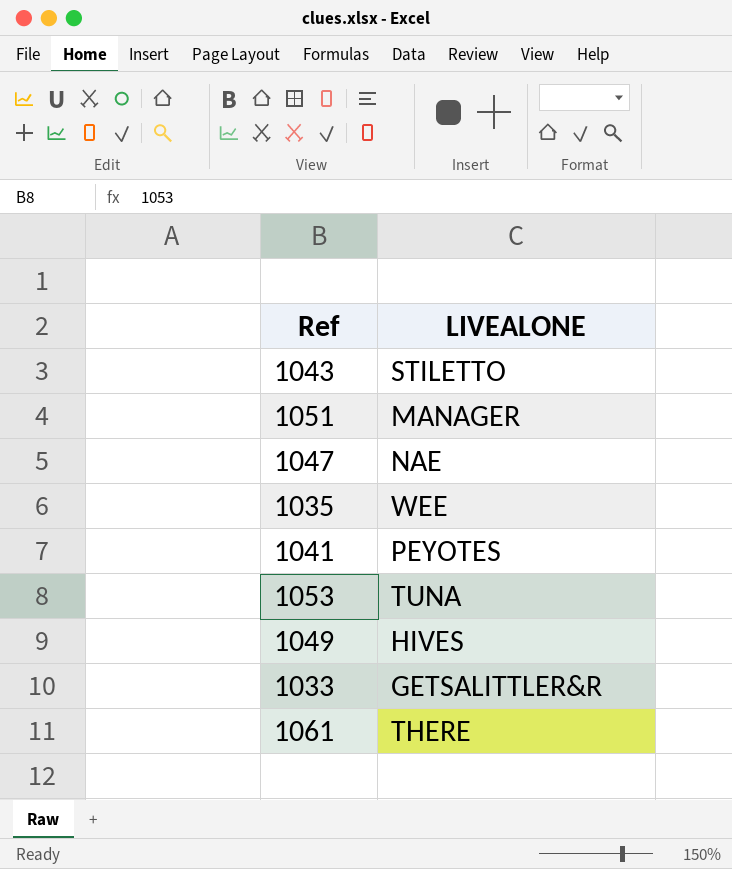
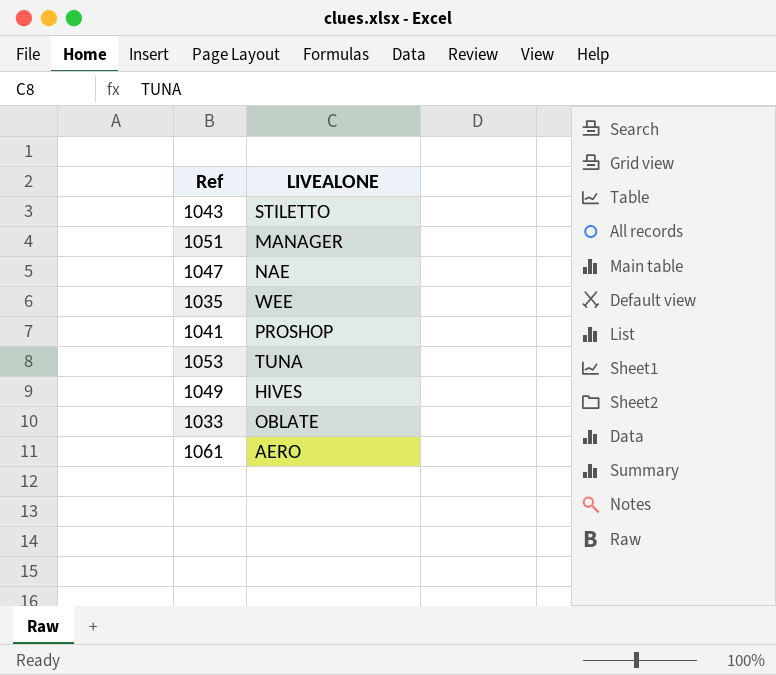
1041 | LIVEALONE: PEYOTES -> PROSHOP
1033 | LIVEALONE: GETSALITTLER&R -> OBLATE
1061 | LIVEALONE: THERE -> AERO

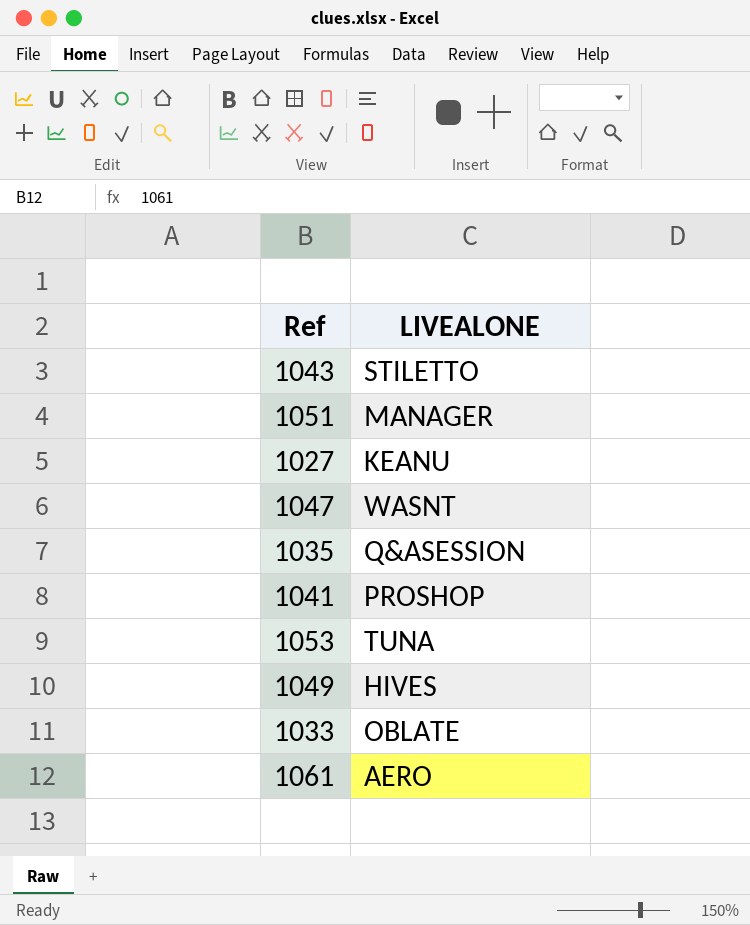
row 1027: none -> KEANU
1047 | LIVEALONE: NAE -> WASNT
1035 | LIVEALONE: WEE -> Q&ASESSION

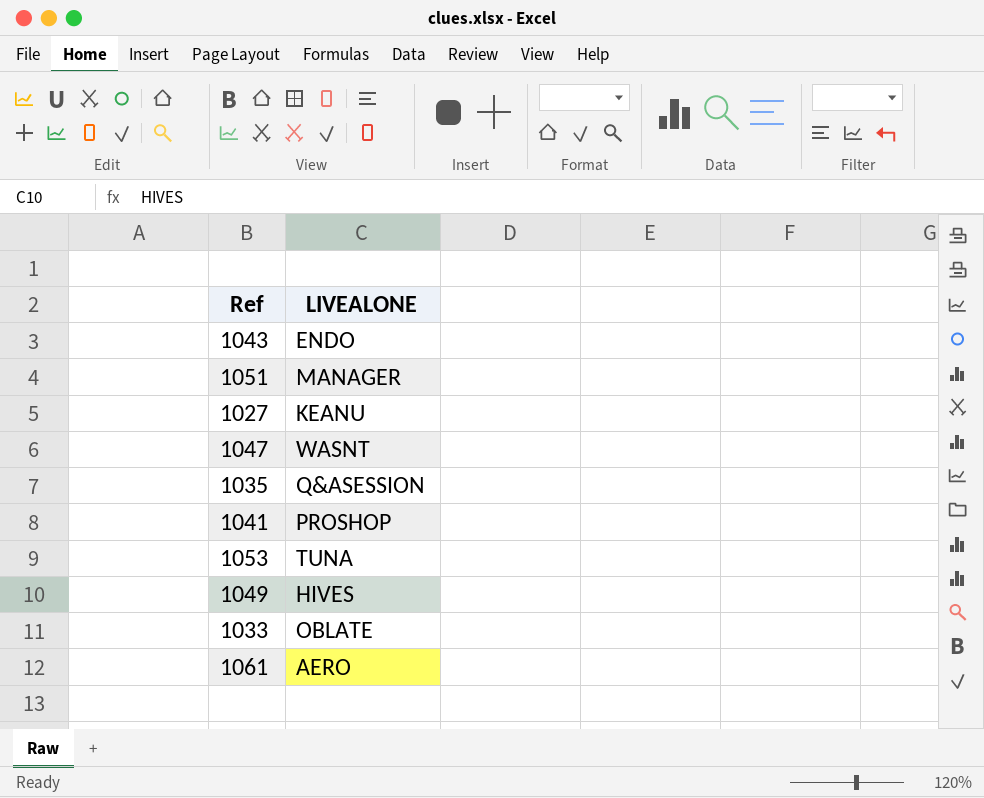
1043 | LIVEALONE: STILETTO -> ENDO

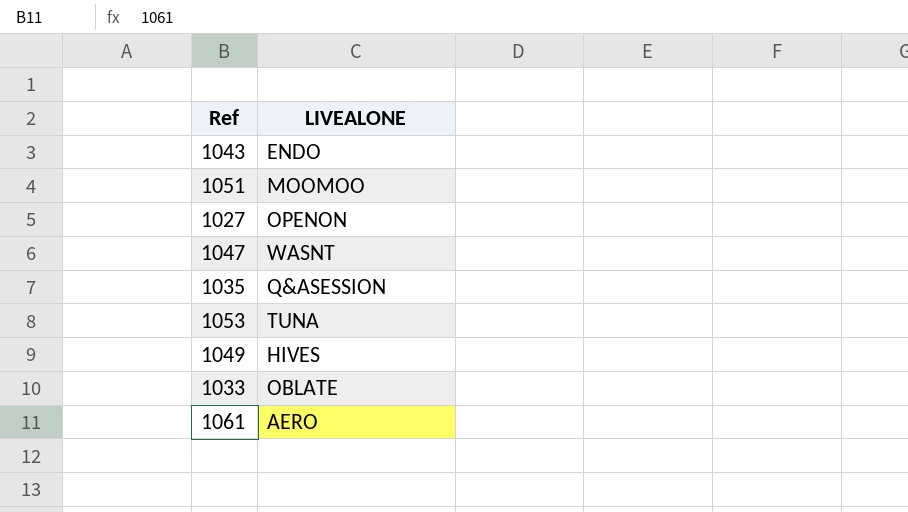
row 1041: PROSHOP -> none
1051 | LIVEALONE: MANAGER -> MOOMOO
1027 | LIVEALONE: KEANU -> OPENON

